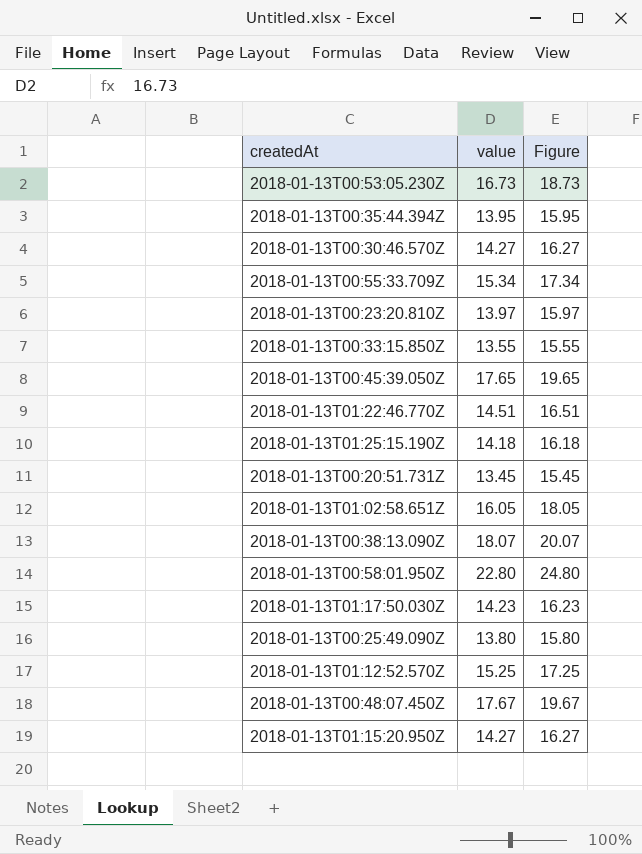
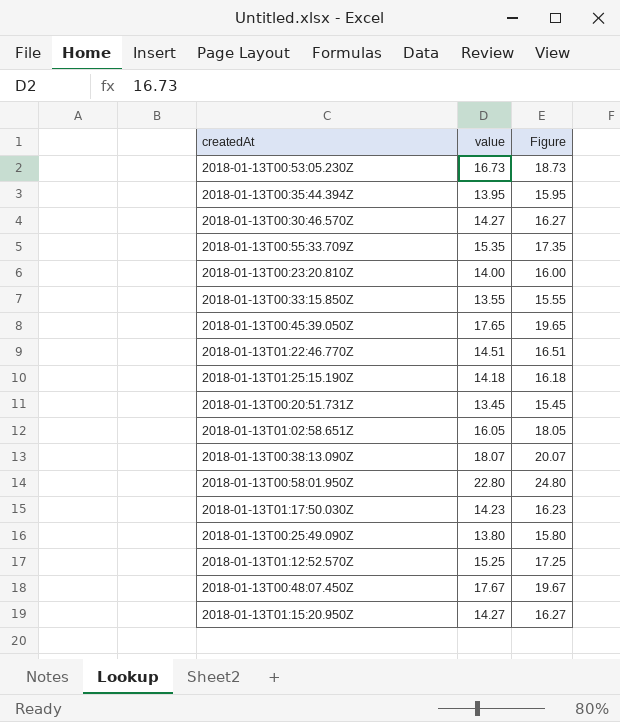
2018-01-13T00:55:33.709Z | value: 15.34 -> 15.35
2018-01-13T00:55:33.709Z | Figure: 17.34 -> 17.35
2018-01-13T00:23:20.810Z | value: 13.97 -> 14.00
2018-01-13T00:23:20.810Z | Figure: 15.97 -> 16.00

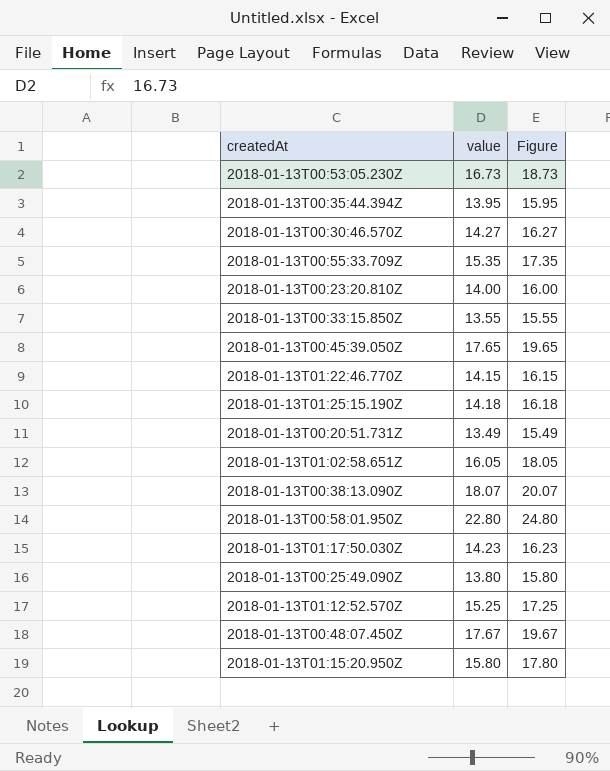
2018-01-13T01:22:46.770Z | value: 14.51 -> 14.15
2018-01-13T01:22:46.770Z | Figure: 16.51 -> 16.15
2018-01-13T00:20:51.731Z | value: 13.45 -> 13.49
2018-01-13T00:20:51.731Z | Figure: 15.45 -> 15.49
2018-01-13T01:15:20.950Z | value: 14.27 -> 15.80
2018-01-13T01:15:20.950Z | Figure: 16.27 -> 17.80

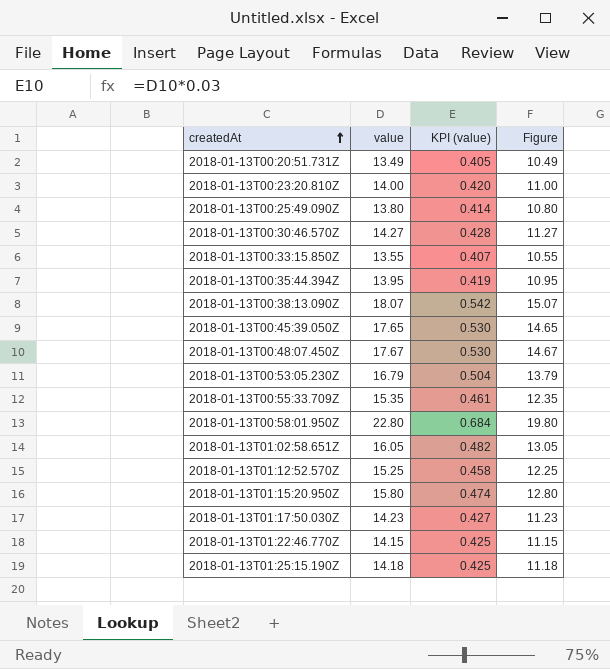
row order: none -> createdAt ascending
column KPI (value) | formula: none -> [value] * 0.03
column Figure | formula: [value] + 2 -> [value] - 3
2018-01-13T00:53:05.230Z | value: 16.73 -> 16.79

